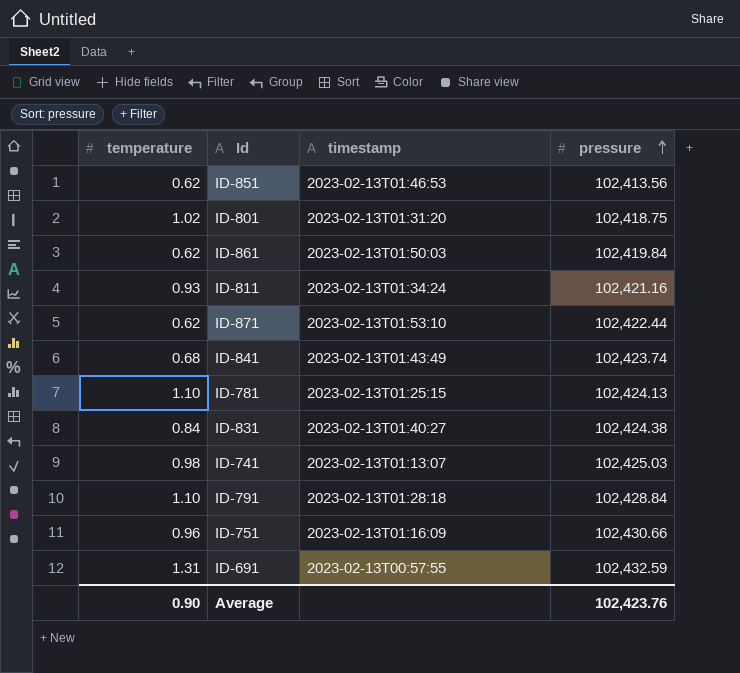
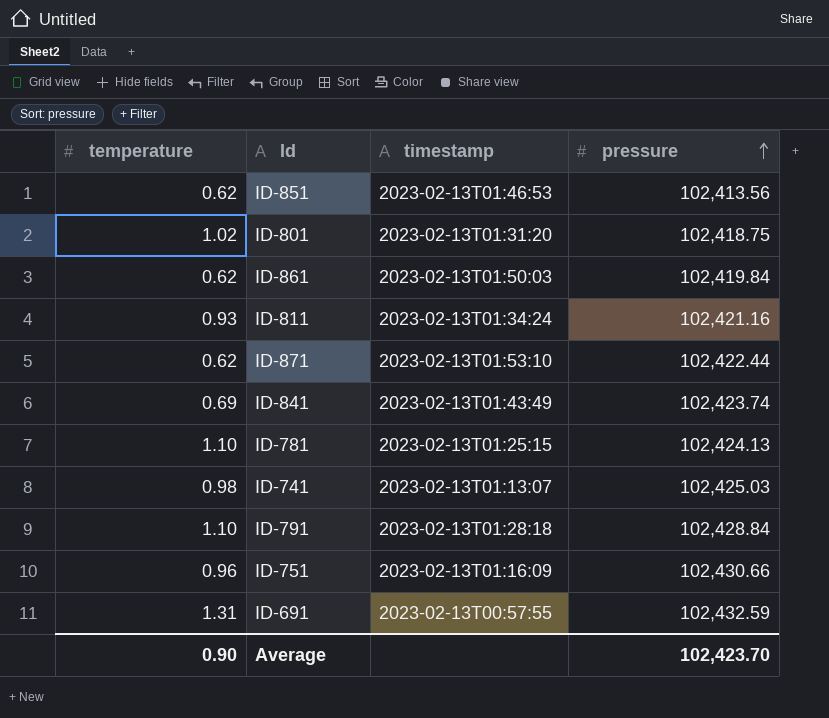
row ID-831: 0.84 | 2023-02-13T01:40:27 | 102,424.38 -> none
ID-841 | temperature: 0.68 -> 0.69
Average | pressure: 102,423.76 -> 102,423.70

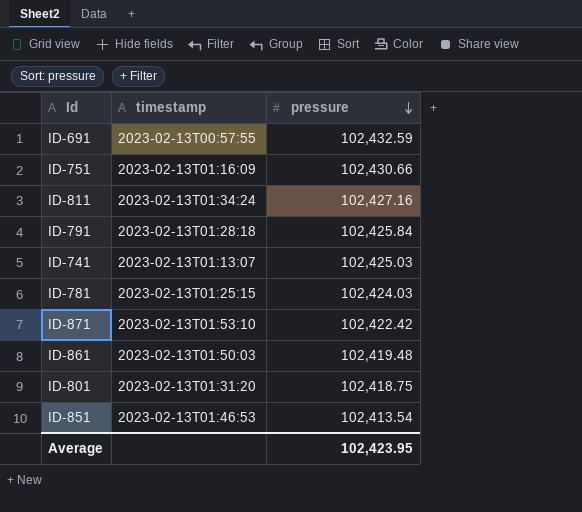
row order: pressure ascending -> pressure descending
column temperature | position: 1 -> none
row ID-841: 0.69 | 2023-02-13T01:43:49 | 102,423.74 -> none
ID-811 | pressure: 102,421.16 -> 102,427.16
ID-791 | pressure: 102,428.84 -> 102,425.84
ID-781 | pressure: 102,424.13 -> 102,424.03
ID-871 | pressure: 102,422.44 -> 102,422.42
ID-861 | pressure: 102,419.84 -> 102,419.48
ID-851 | pressure: 102,413.56 -> 102,413.54
Average | pressure: 102,423.70 -> 102,423.95

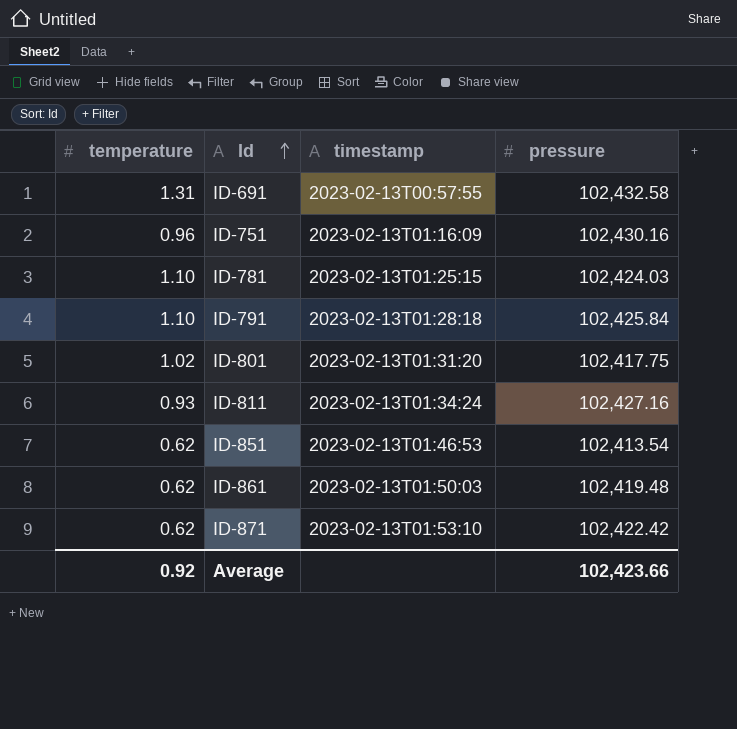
row order: pressure descending -> Id ascending
column temperature | position: none -> 1
row ID-741: 2023-02-13T01:13:07 | 102,425.03 -> none
ID-691 | pressure: 102,432.59 -> 102,432.58
ID-751 | pressure: 102,430.66 -> 102,430.16
ID-801 | pressure: 102,418.75 -> 102,417.75
Average | pressure: 102,423.95 -> 102,423.66

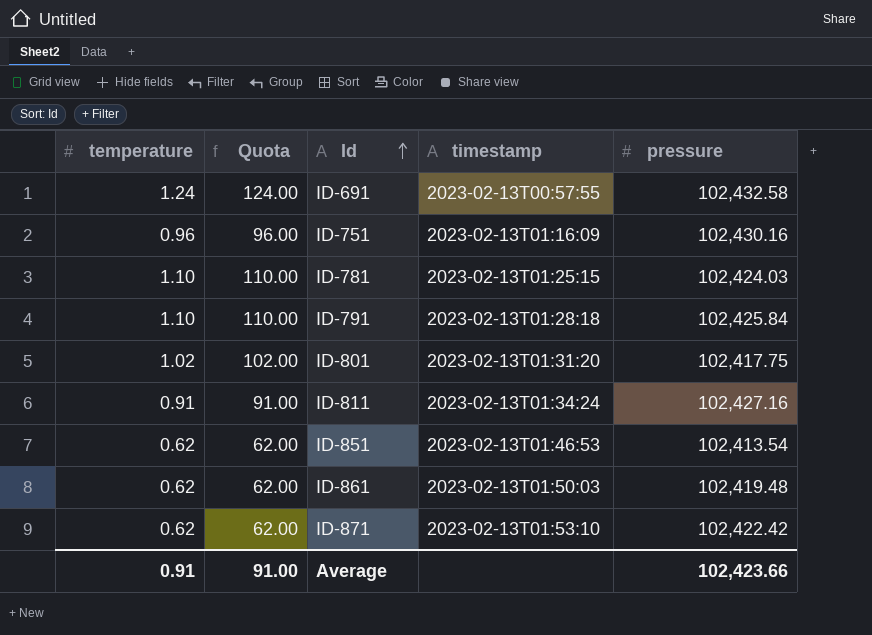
column Quota | formula: none -> [temperature] * 100
ID-691 | temperature: 1.31 -> 1.24
ID-811 | temperature: 0.93 -> 0.91
Average | temperature: 0.92 -> 0.91

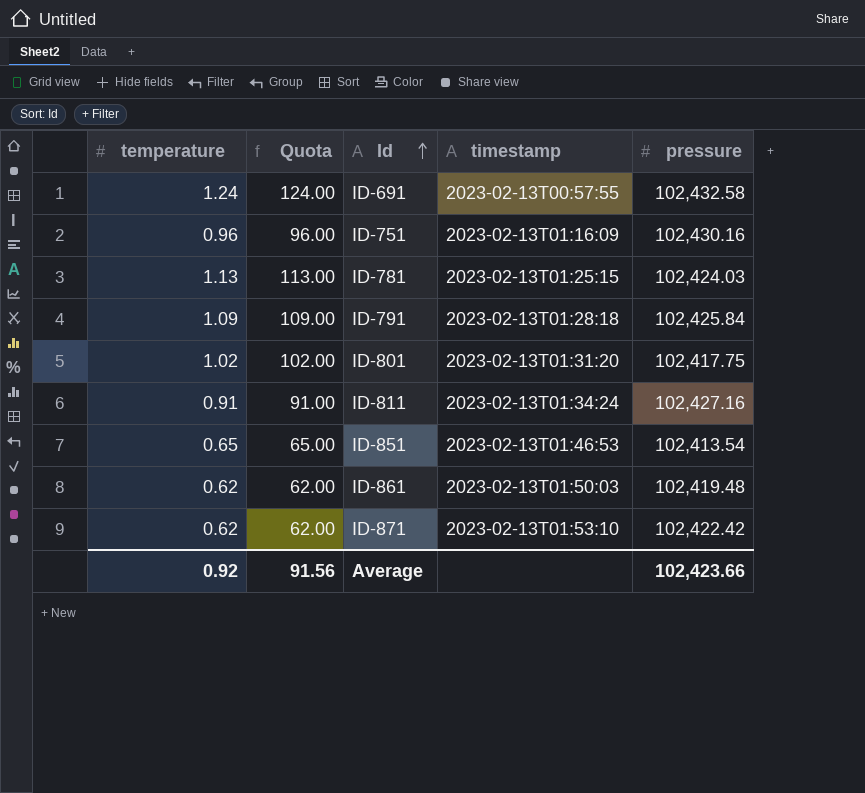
ID-781 | temperature: 1.10 -> 1.13
ID-781 | Quota: 110.00 -> 113.00
ID-791 | temperature: 1.10 -> 1.09
ID-791 | Quota: 110.00 -> 109.00
ID-851 | temperature: 0.62 -> 0.65
ID-851 | Quota: 62.00 -> 65.00
Average | temperature: 0.91 -> 0.92
Average | Quota: 91.00 -> 91.56

